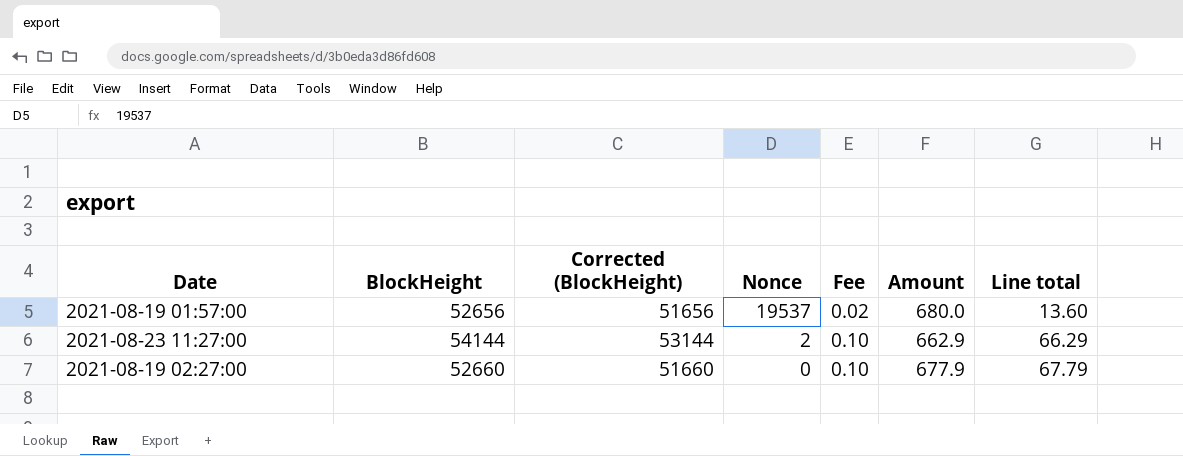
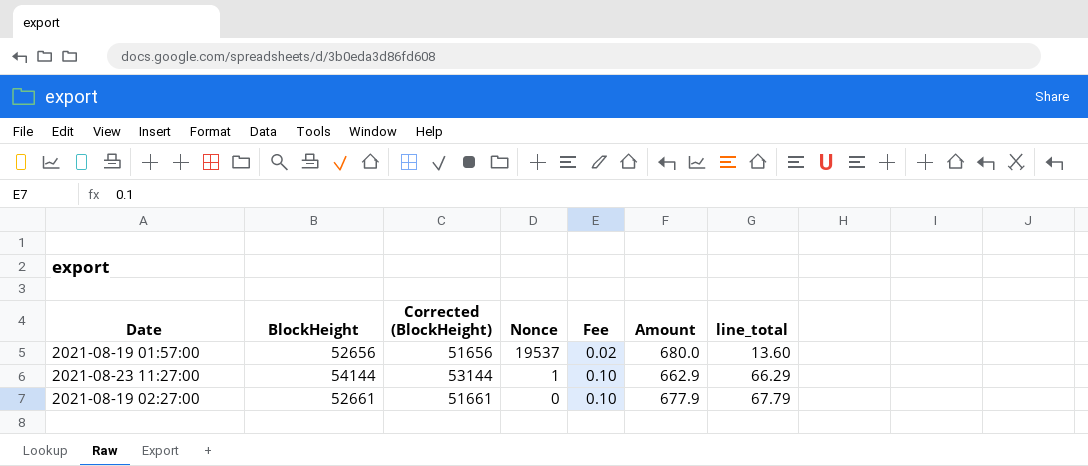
column name: Line total -> line_total
2021-08-23 11:27:00 | Nonce: 2 -> 1
2021-08-19 02:27:00 | BlockHeight: 52660 -> 52661
2021-08-19 02:27:00 | Corrected (BlockHeight): 51660 -> 51661

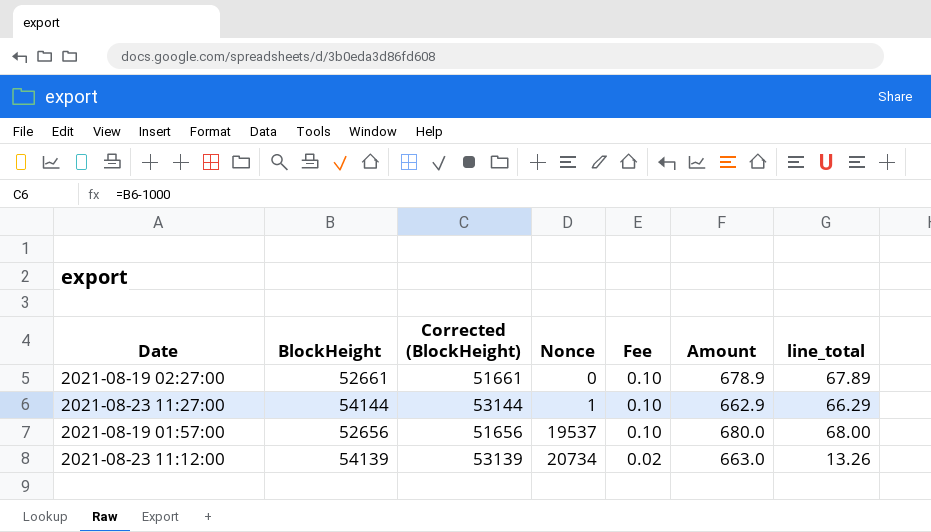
row order: Nonce descending -> Nonce ascending
2021-08-19 02:27:00 | Amount: 677.9 -> 678.9
2021-08-19 02:27:00 | line_total: 67.79 -> 67.89
2021-08-19 01:57:00 | Fee: 0.02 -> 0.10
2021-08-19 01:57:00 | line_total: 13.60 -> 68.00
row 2021-08-23 11:12:00: none -> 54139 | 53139 | 20734 | 0.02 | 663.0 | 13.26

